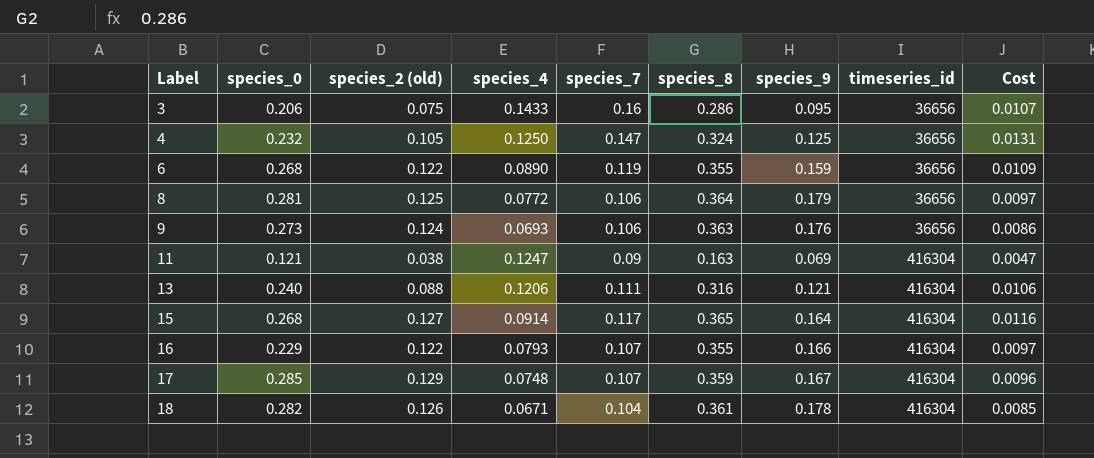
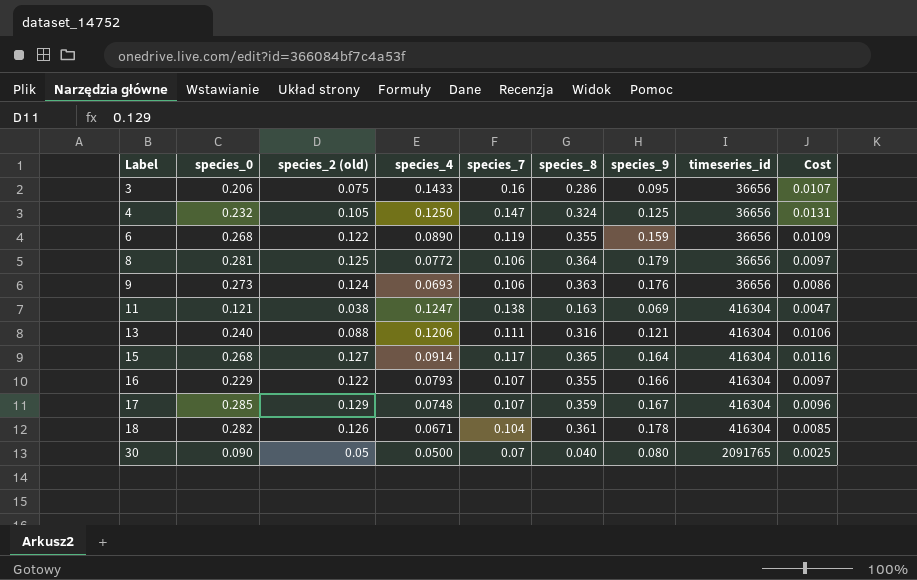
11 | species_7: 0.09 -> 0.138
row 30: none -> 0.090 | 0.05 | 0.0500 | 0.07 | 0.040 | 0.080 | 2091765 | 0.0025

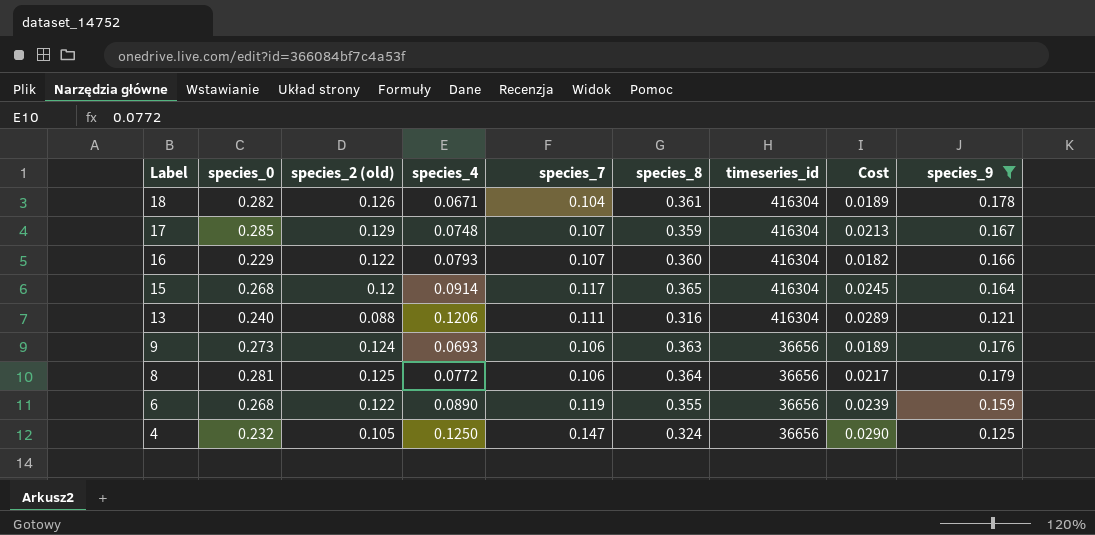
filter: none -> species_9 >= 0.121
row order: Label ascending -> Label descending
column Cost | formula: [species_2 (old)] * [species_4] -> [species_0] * [species_4]
column species_9 | position: 7 -> 9
16 | species_8: 0.355 -> 0.360
15 | species_2 (old): 0.127 -> 0.12

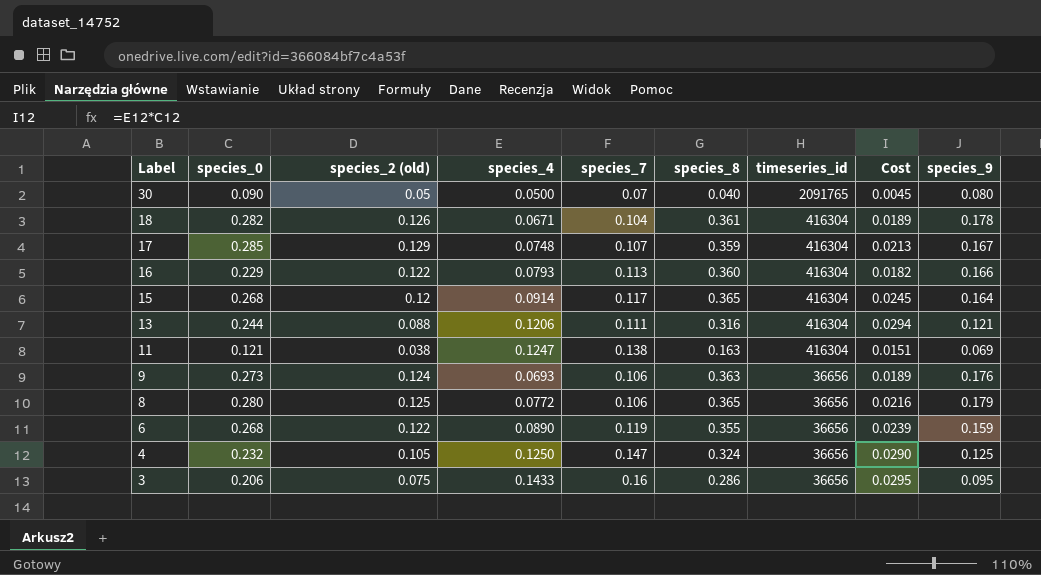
filter: species_9 >= 0.121 -> none
16 | species_7: 0.107 -> 0.113
13 | species_0: 0.240 -> 0.244
13 | Cost: 0.0289 -> 0.0294
8 | species_0: 0.281 -> 0.280
8 | species_8: 0.364 -> 0.365
8 | Cost: 0.0217 -> 0.0216

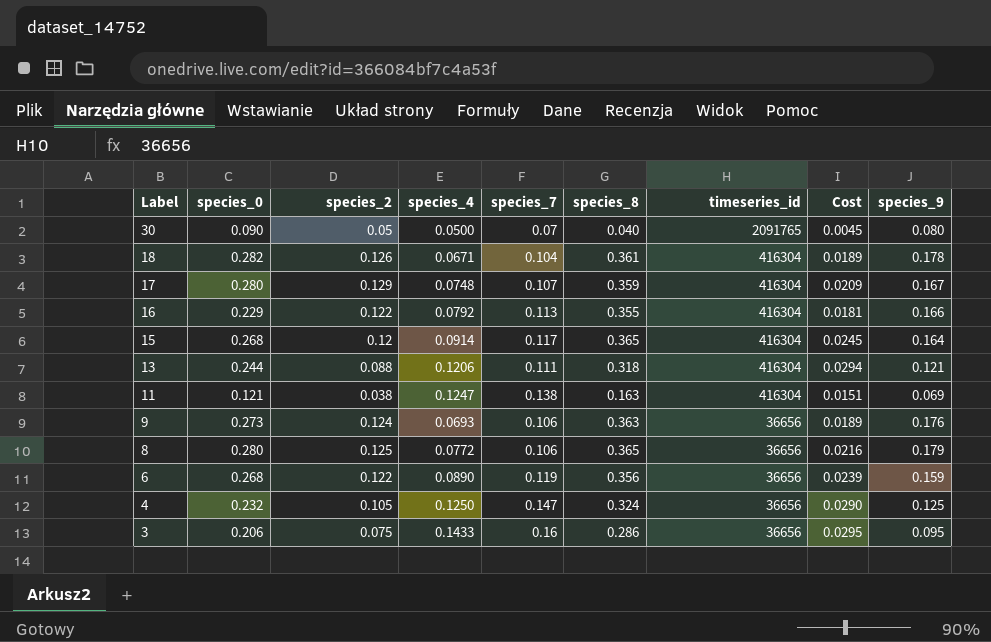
column name: species_2 (old) -> species_2
17 | species_0: 0.285 -> 0.280
17 | Cost: 0.0213 -> 0.0209
16 | species_4: 0.0793 -> 0.0792
16 | species_8: 0.360 -> 0.355
16 | Cost: 0.0182 -> 0.0181
13 | species_8: 0.316 -> 0.318
6 | species_8: 0.355 -> 0.356

